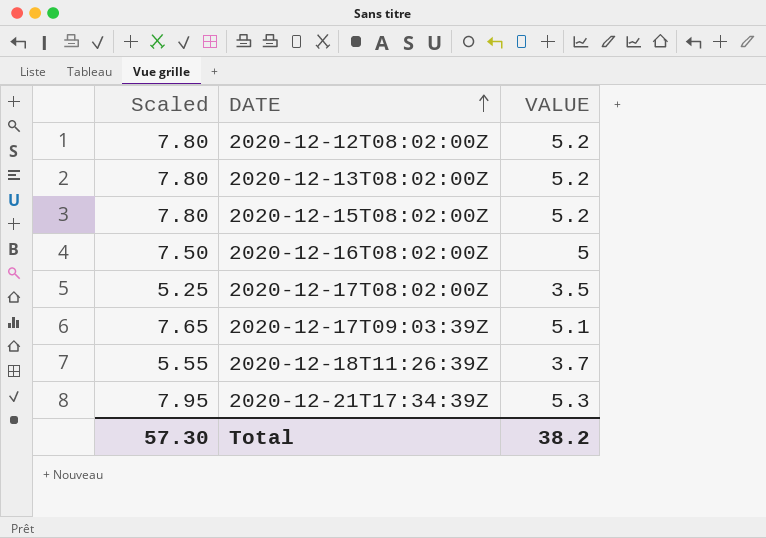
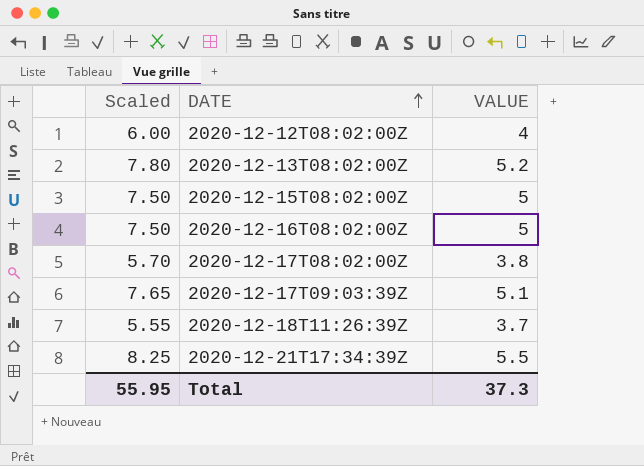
2020-12-12T08:02:00Z | Scaled: 7.80 -> 6.00
2020-12-12T08:02:00Z | VALUE: 5.2 -> 4
2020-12-15T08:02:00Z | Scaled: 7.80 -> 7.50
2020-12-15T08:02:00Z | VALUE: 5.2 -> 5
2020-12-17T08:02:00Z | Scaled: 5.25 -> 5.70
2020-12-17T08:02:00Z | VALUE: 3.5 -> 3.8
2020-12-21T17:34:39Z | Scaled: 7.95 -> 8.25
2020-12-21T17:34:39Z | VALUE: 5.3 -> 5.5
Total | Scaled: 57.30 -> 55.95
Total | VALUE: 38.2 -> 37.3

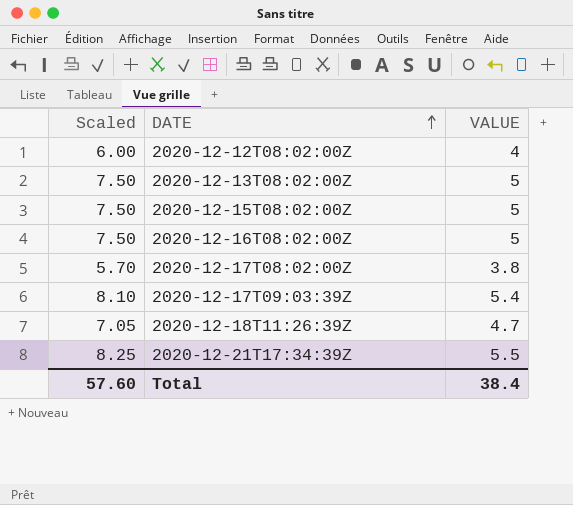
2020-12-13T08:02:00Z | Scaled: 7.80 -> 7.50
2020-12-13T08:02:00Z | VALUE: 5.2 -> 5
2020-12-17T09:03:39Z | Scaled: 7.65 -> 8.10
2020-12-17T09:03:39Z | VALUE: 5.1 -> 5.4
2020-12-18T11:26:39Z | Scaled: 5.55 -> 7.05
2020-12-18T11:26:39Z | VALUE: 3.7 -> 4.7
Total | Scaled: 55.95 -> 57.60
Total | VALUE: 37.3 -> 38.4

